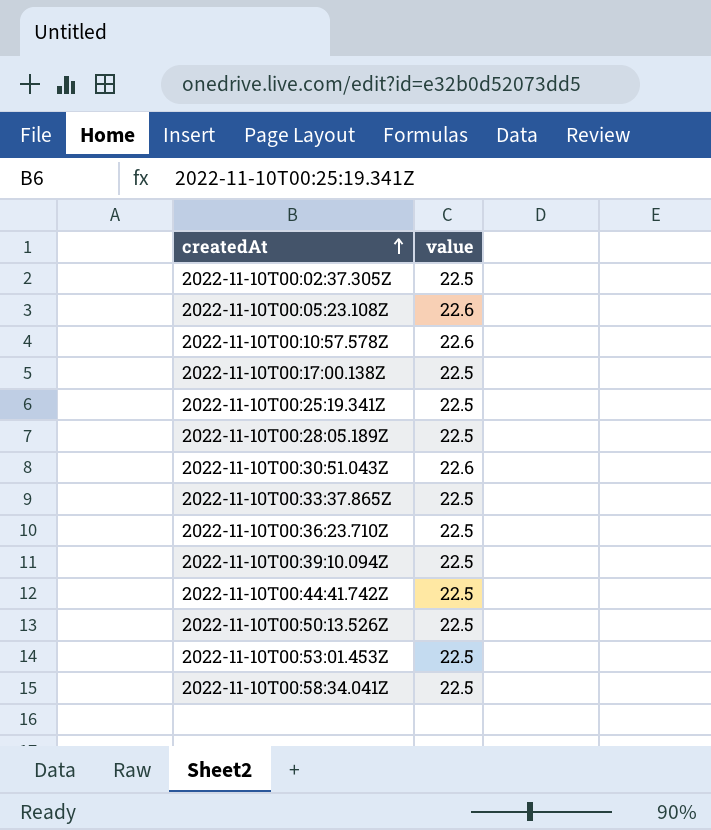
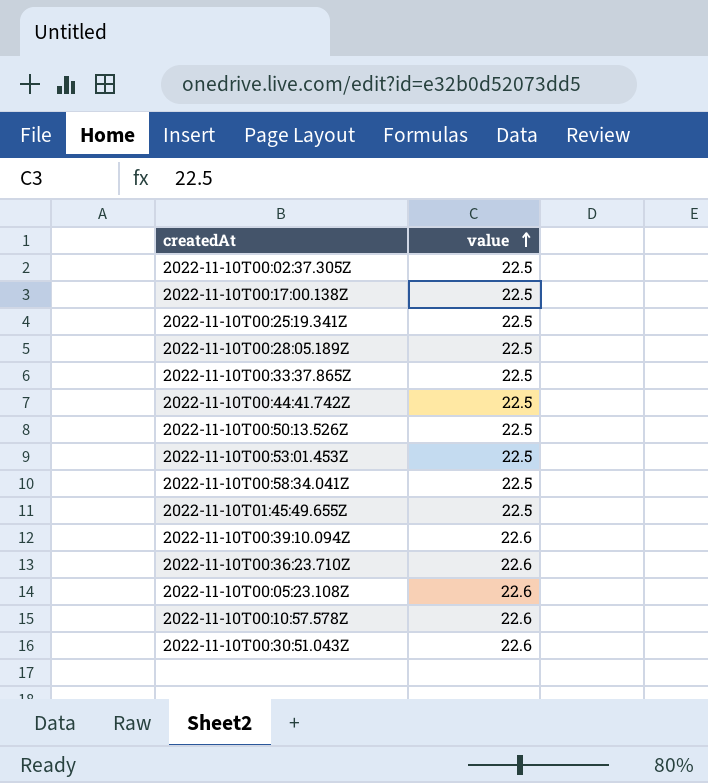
row order: createdAt ascending -> value ascending
row 2022-11-10T01:45:49.655Z: none -> 22.5
2022-11-10T00:39:10.094Z | value: 22.5 -> 22.6
2022-11-10T00:36:23.710Z | value: 22.5 -> 22.6

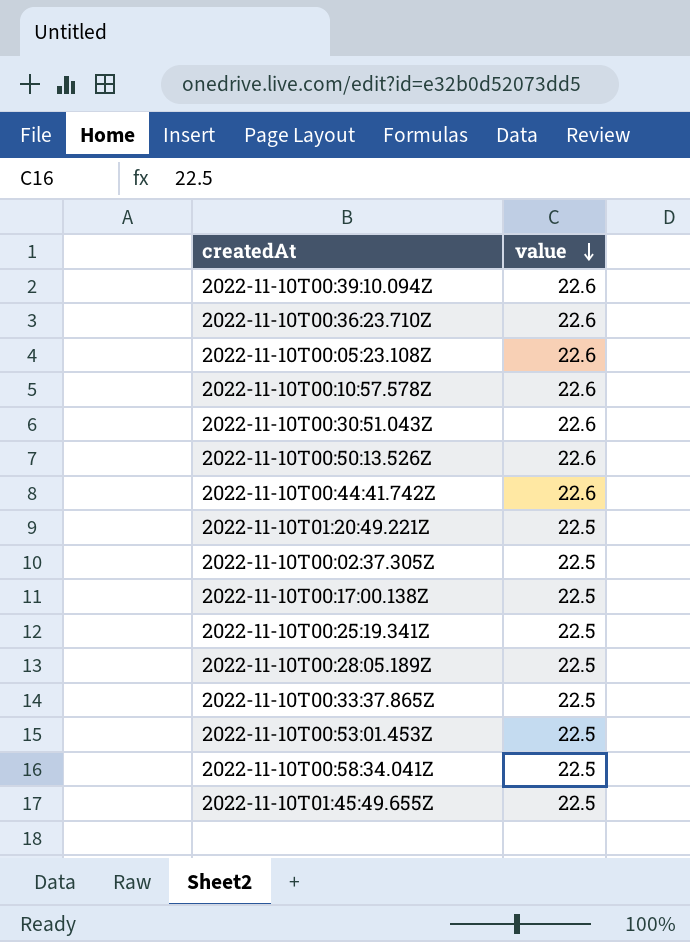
row order: value ascending -> value descending
2022-11-10T00:50:13.526Z | value: 22.5 -> 22.6
2022-11-10T00:44:41.742Z | value: 22.5 -> 22.6
row 2022-11-10T01:20:49.221Z: none -> 22.5

